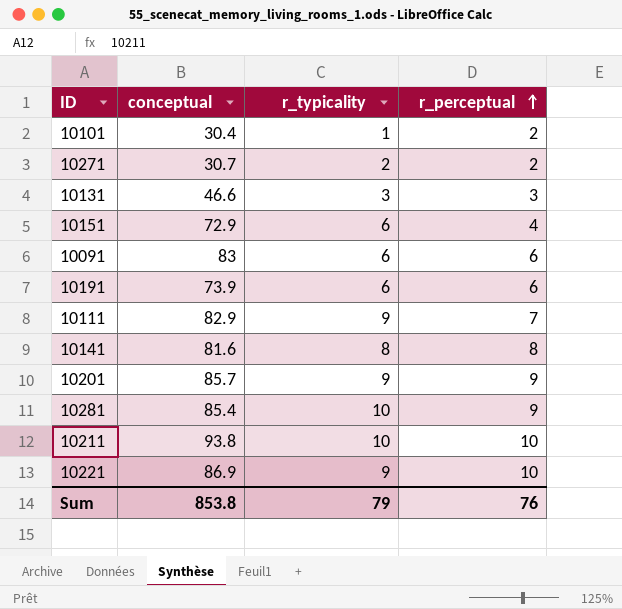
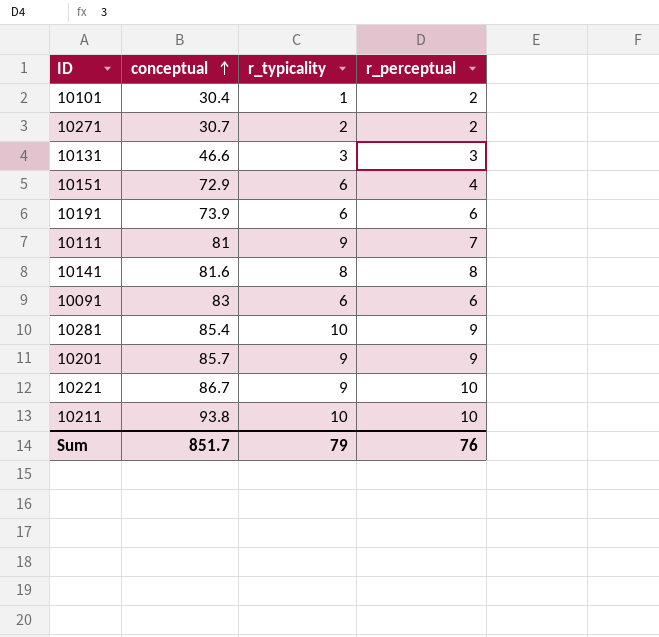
row order: r_perceptual ascending -> conceptual ascending
10111 | conceptual: 82.9 -> 81
10221 | conceptual: 86.9 -> 86.7
Sum | conceptual: 853.8 -> 851.7

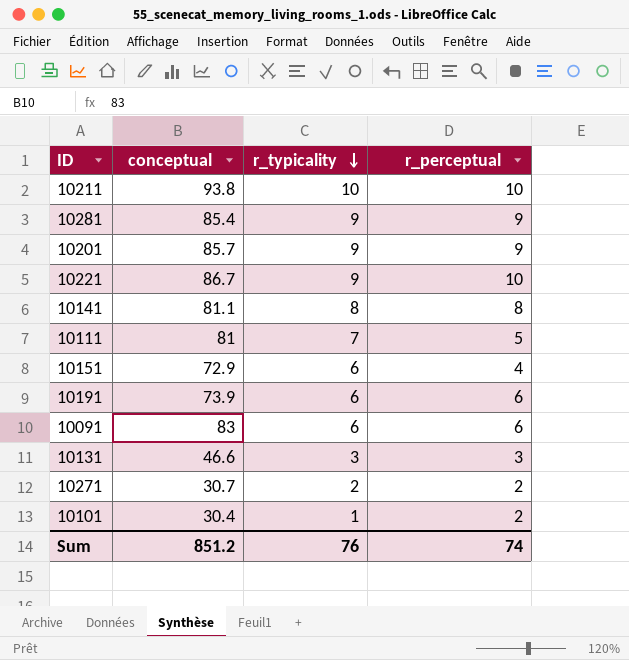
row order: conceptual ascending -> r_typicality descending
10281 | r_typicality: 10 -> 9
10141 | conceptual: 81.6 -> 81.1
10111 | r_typicality: 9 -> 7
10111 | r_perceptual: 7 -> 5
Sum | conceptual: 851.7 -> 851.2
Sum | r_typicality: 79 -> 76
Sum | r_perceptual: 76 -> 74

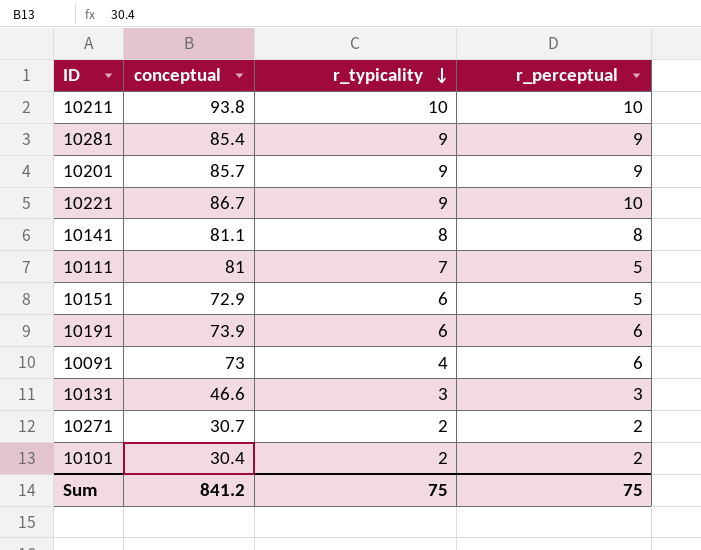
10151 | r_perceptual: 4 -> 5
10091 | conceptual: 83 -> 73
10091 | r_typicality: 6 -> 4
10101 | r_typicality: 1 -> 2
Sum | conceptual: 851.2 -> 841.2
Sum | r_typicality: 76 -> 75
Sum | r_perceptual: 74 -> 75

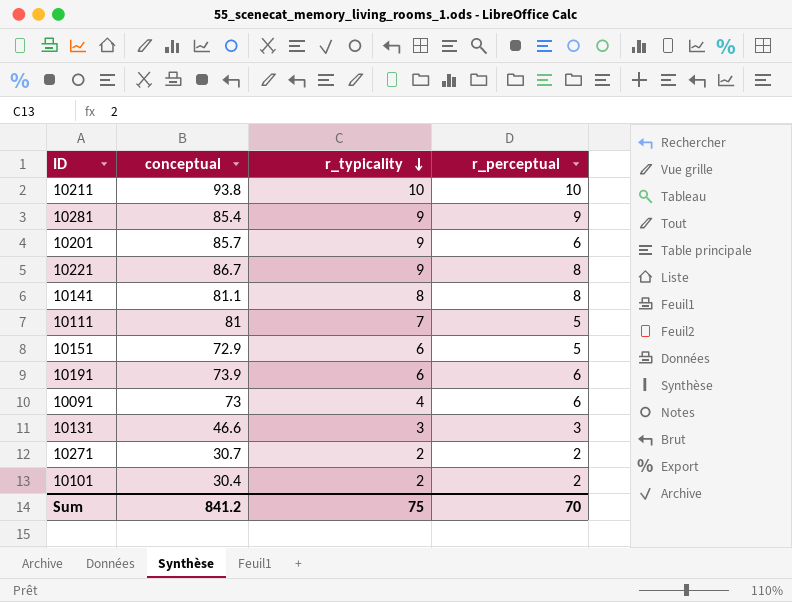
10201 | r_perceptual: 9 -> 6
10221 | r_perceptual: 10 -> 8
Sum | r_perceptual: 75 -> 70

